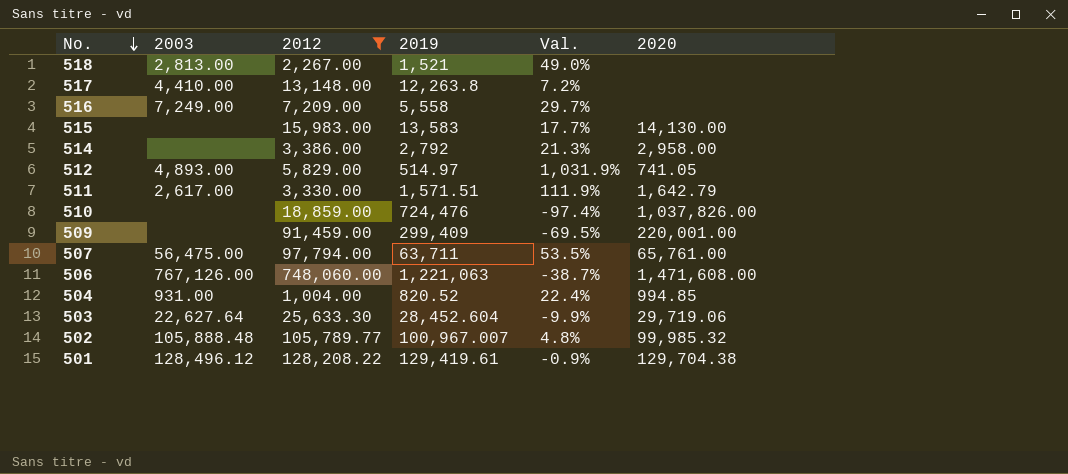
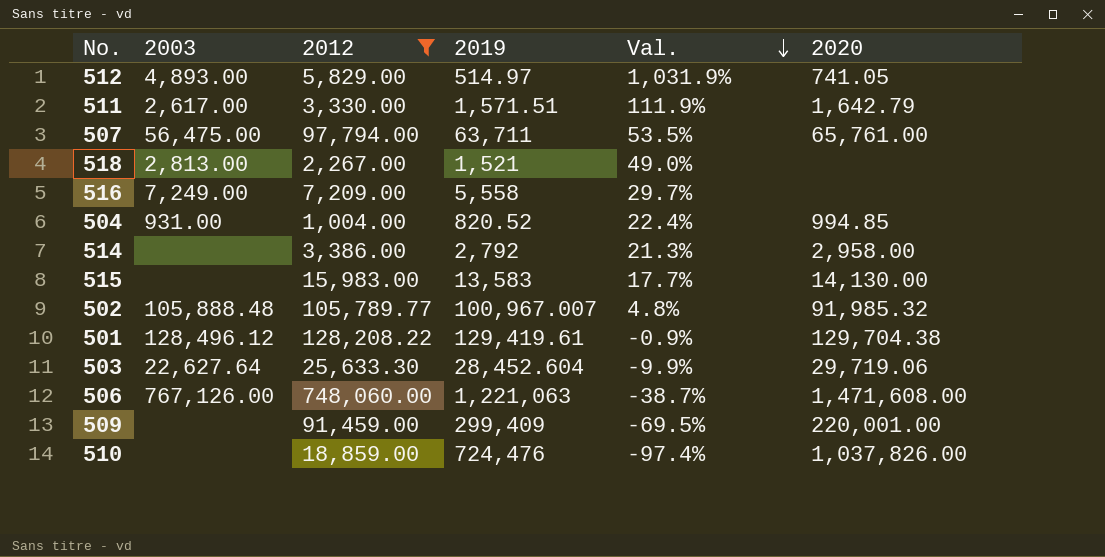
row order: No. descending -> Val. descending
row 517: 4,410.00 | 13,148.00 | 12,263.8 | 7.2% | none -> none
502 | 2020: 99,985.32 -> 91,985.32

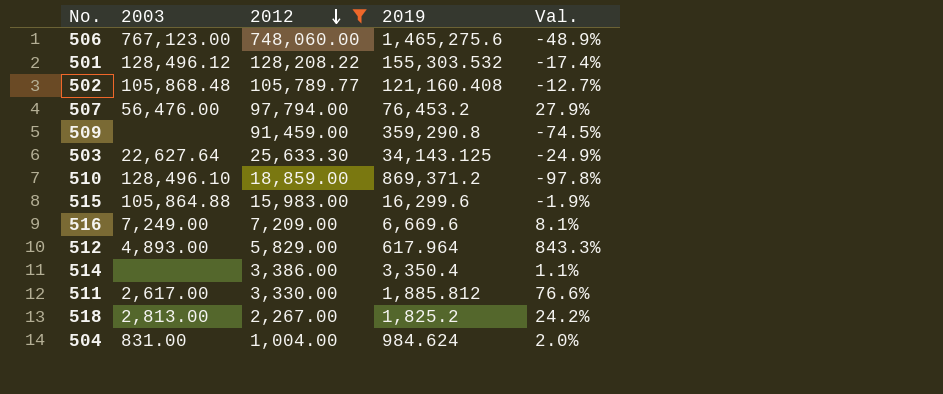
row order: Val. descending -> 2012 descending
column 2020 | position: 6 -> none
506 | 2003: 767,126.00 -> 767,123.00
506 | 2019: 1,221,063 -> 1,465,275.6
506 | Val.: -38.7% -> -48.9%
501 | 2019: 129,419.61 -> 155,303.532
501 | Val.: -0.9% -> -17.4%
502 | 2003: 105,888.48 -> 105,868.48
502 | 2019: 100,967.007 -> 121,160.408
502 | Val.: 4.8% -> -12.7%
507 | 2003: 56,475.00 -> 56,476.00
507 | 2019: 63,711 -> 76,453.2
507 | Val.: 53.5% -> 27.9%
509 | 2019: 299,409 -> 359,290.8
509 | Val.: -69.5% -> -74.5%
503 | 2019: 28,452.604 -> 34,143.125
503 | Val.: -9.9% -> -24.9%
510 | 2003: none -> 128,496.10
510 | 2019: 724,476 -> 869,371.2
510 | Val.: -97.4% -> -97.8%
515 | 2003: none -> 105,864.88
515 | 2019: 13,583 -> 16,299.6
515 | Val.: 17.7% -> -1.9%
516 | 2019: 5,558 -> 6,669.6
516 | Val.: 29.7% -> 8.1%
512 | 2019: 514.97 -> 617.964
512 | Val.: 1,031.9% -> 843.3%
514 | 2019: 2,792 -> 3,350.4
514 | Val.: 21.3% -> 1.1%
511 | 2019: 1,571.51 -> 1,885.812
511 | Val.: 111.9% -> 76.6%
518 | 2019: 1,521 -> 1,825.2
518 | Val.: 49.0% -> 24.2%
504 | 2003: 931.00 -> 831.00
504 | 2019: 820.52 -> 984.624
504 | Val.: 22.4% -> 2.0%

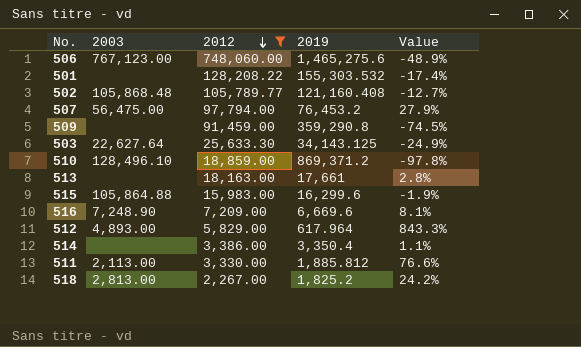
column name: Val. -> Value
row 504: 831.00 | 1,004.00 | 984.624 | 2.0% -> none
501 | 2003: 128,496.12 -> none
507 | 2003: 56,476.00 -> 56,475.00
row 513: none -> none | 18,163.00 | 17,661 | 2.8%
516 | 2003: 7,249.00 -> 7,248.90
511 | 2003: 2,617.00 -> 2,113.00

